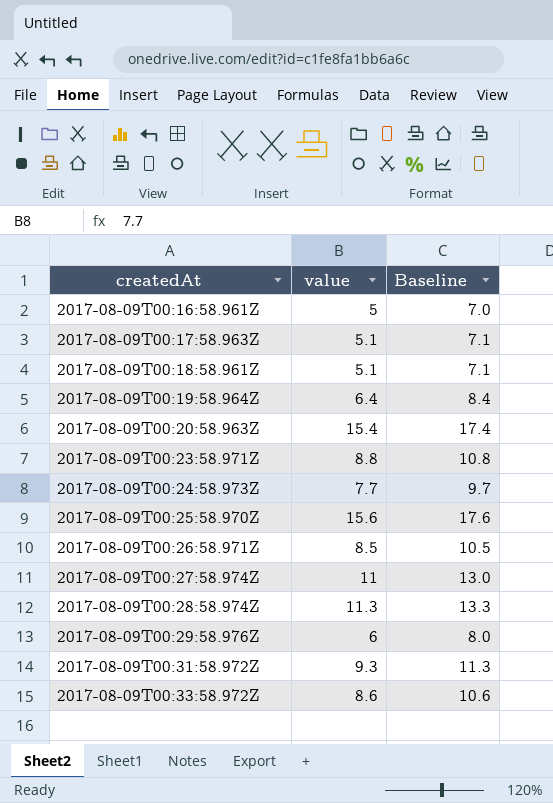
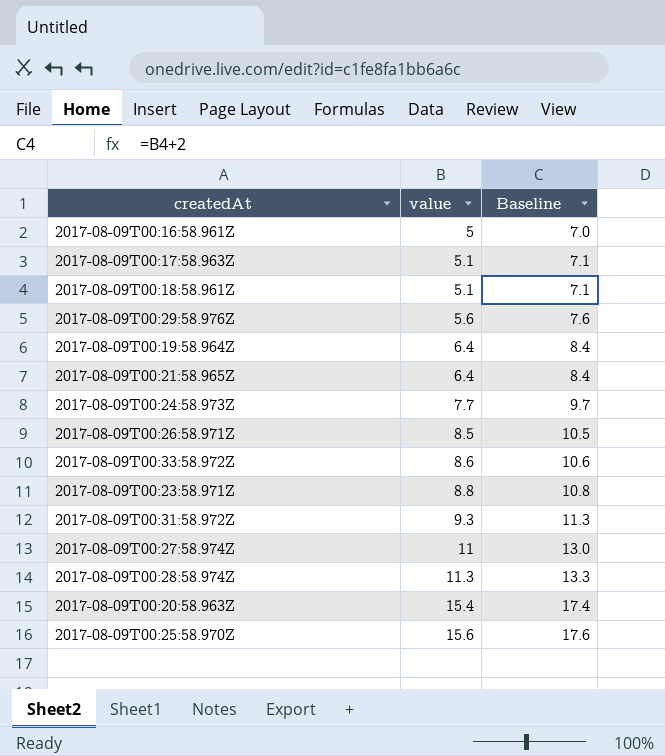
row order: createdAt ascending -> value ascending
2017-08-09T00:29:58.976Z | value: 6 -> 5.6
2017-08-09T00:29:58.976Z | Baseline: 8.0 -> 7.6
row 2017-08-09T00:21:58.965Z: none -> 6.4 | 8.4

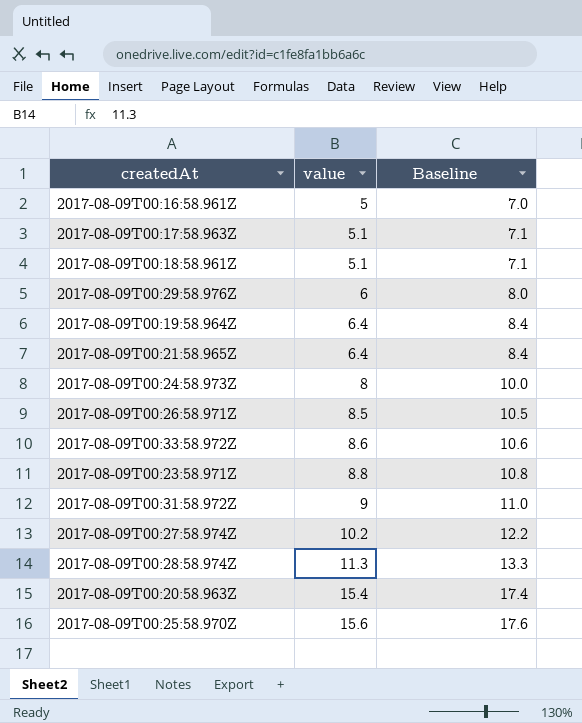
2017-08-09T00:29:58.976Z | value: 5.6 -> 6
2017-08-09T00:29:58.976Z | Baseline: 7.6 -> 8.0
2017-08-09T00:24:58.973Z | value: 7.7 -> 8
2017-08-09T00:24:58.973Z | Baseline: 9.7 -> 10.0
2017-08-09T00:31:58.972Z | value: 9.3 -> 9
2017-08-09T00:31:58.972Z | Baseline: 11.3 -> 11.0
2017-08-09T00:27:58.974Z | value: 11 -> 10.2
2017-08-09T00:27:58.974Z | Baseline: 13.0 -> 12.2

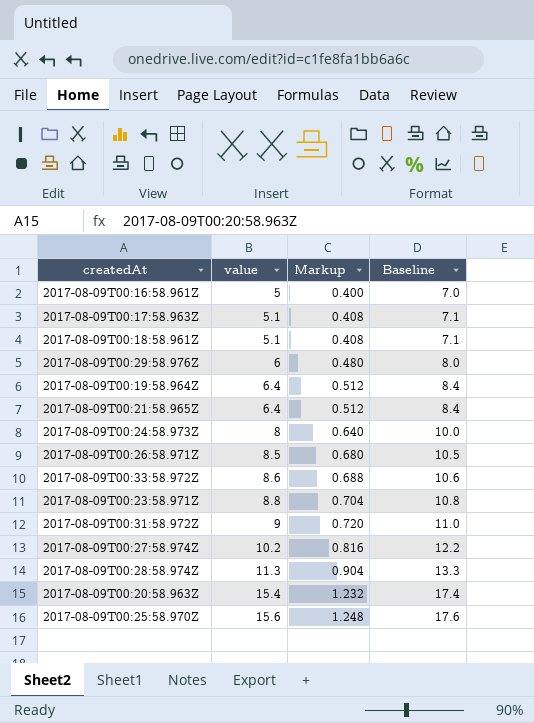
column Markup | formula: none -> [value] * 0.08

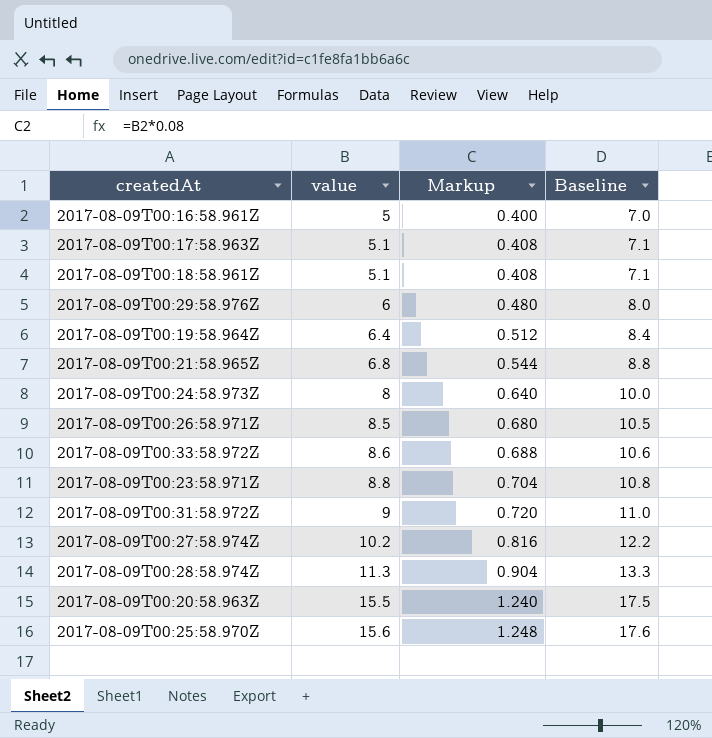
2017-08-09T00:21:58.965Z | value: 6.4 -> 6.8
2017-08-09T00:21:58.965Z | Markup: 0.512 -> 0.544
2017-08-09T00:21:58.965Z | Baseline: 8.4 -> 8.8
2017-08-09T00:20:58.963Z | value: 15.4 -> 15.5
2017-08-09T00:20:58.963Z | Markup: 1.232 -> 1.240
2017-08-09T00:20:58.963Z | Baseline: 17.4 -> 17.5

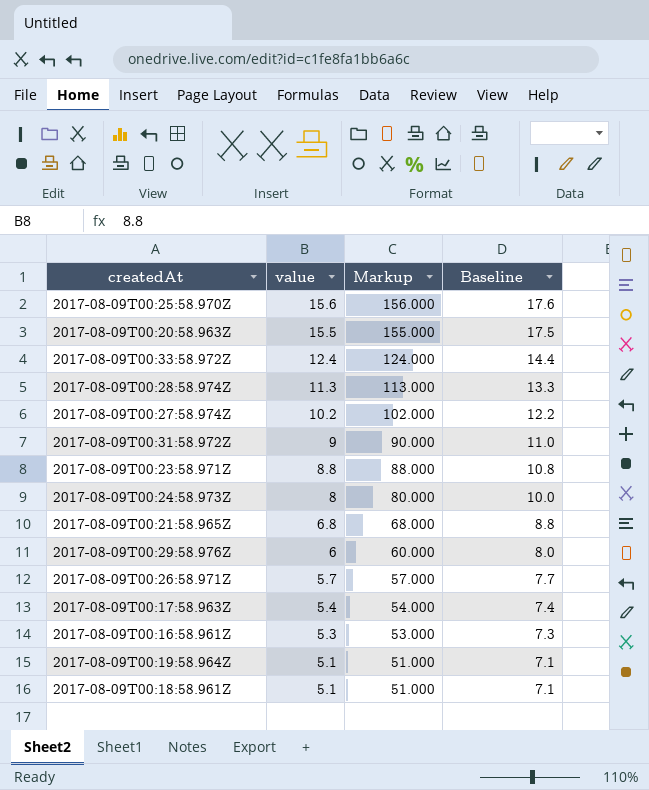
row order: value ascending -> value descending
column Markup | formula: [value] * 0.08 -> [value] * 10
2017-08-09T00:33:58.972Z | value: 8.6 -> 12.4
2017-08-09T00:33:58.972Z | Baseline: 10.6 -> 14.4
2017-08-09T00:26:58.971Z | value: 8.5 -> 5.7
2017-08-09T00:26:58.971Z | Baseline: 10.5 -> 7.7
2017-08-09T00:17:58.963Z | value: 5.1 -> 5.4
2017-08-09T00:17:58.963Z | Baseline: 7.1 -> 7.4
2017-08-09T00:16:58.961Z | value: 5 -> 5.3
2017-08-09T00:16:58.961Z | Baseline: 7.0 -> 7.3
2017-08-09T00:19:58.964Z | value: 6.4 -> 5.1
2017-08-09T00:19:58.964Z | Baseline: 8.4 -> 7.1

